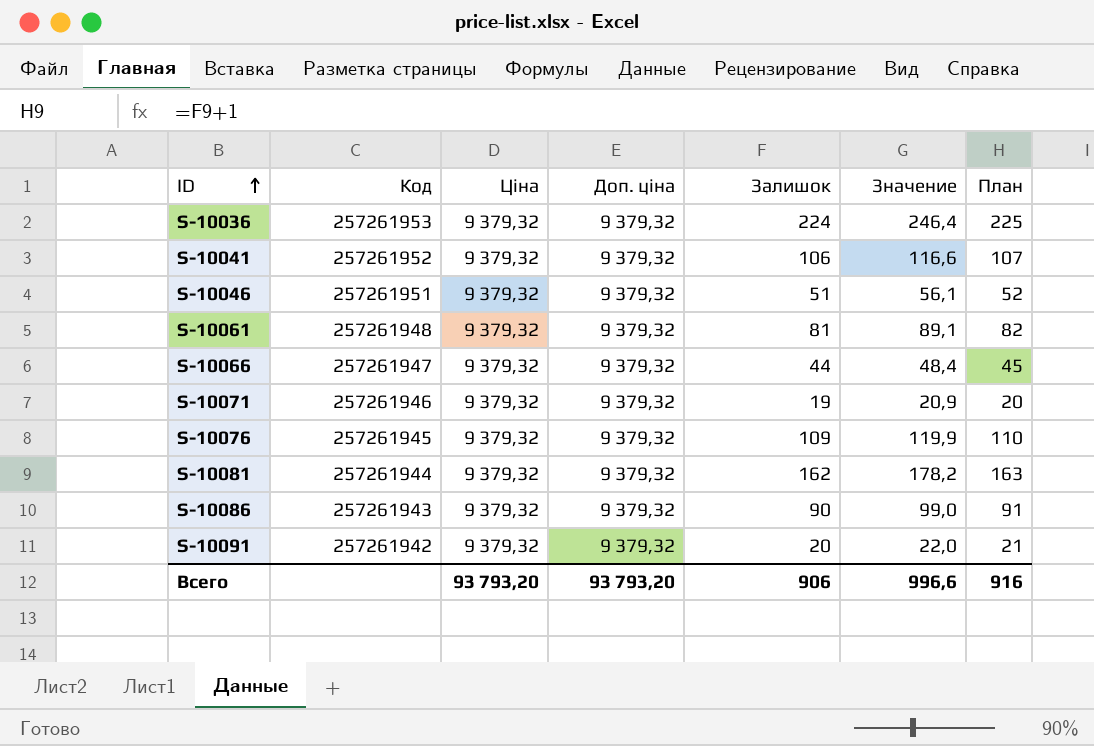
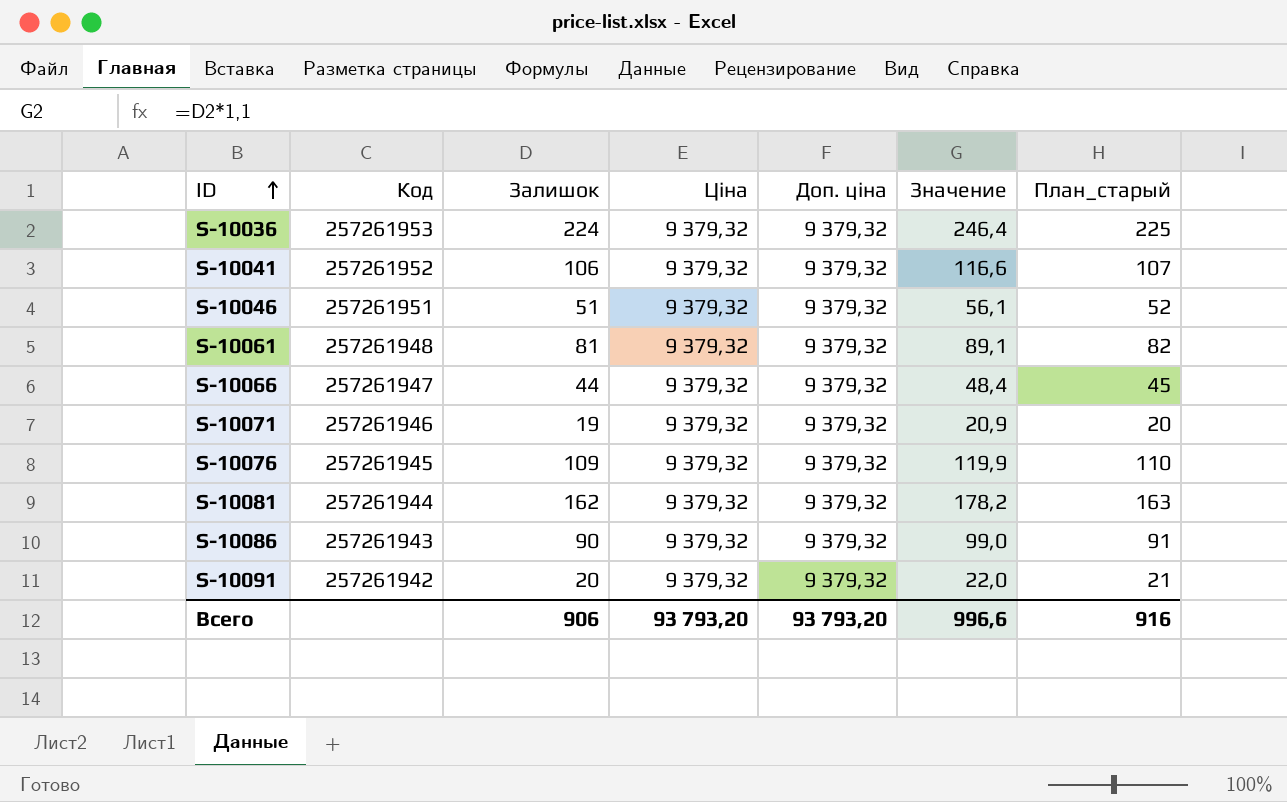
column Залишок | position: 5 -> 3
column name: План -> План_старый

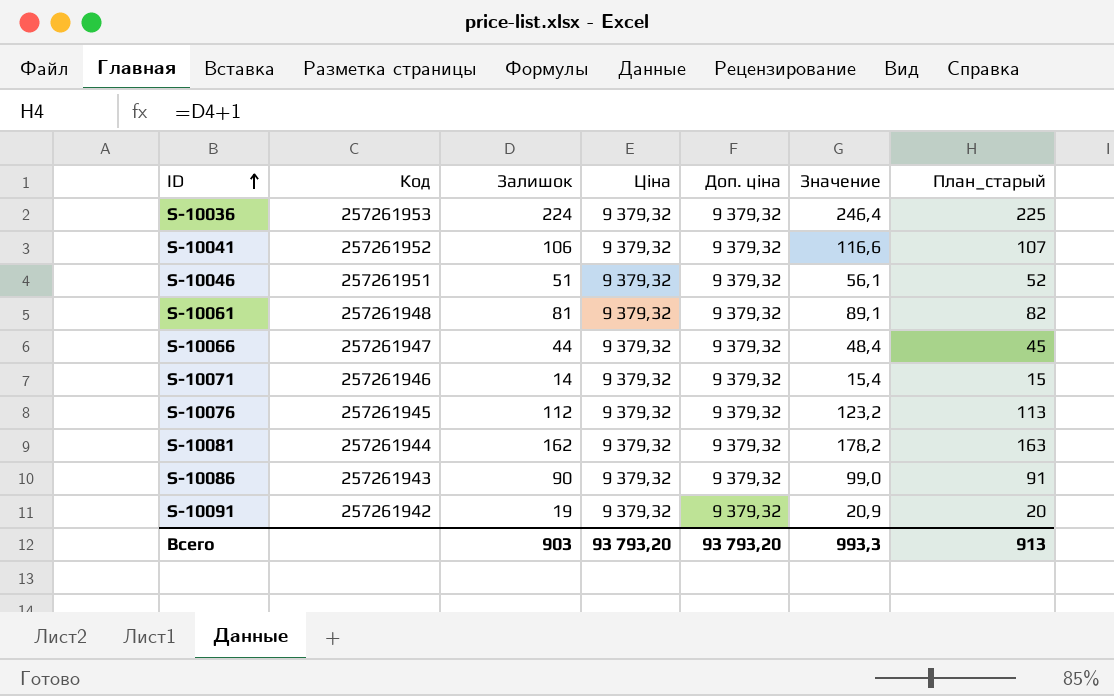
S-10071 | Залишок: 19 -> 14
S-10071 | Значение: 20,9 -> 15,4
S-10071 | План_старый: 20 -> 15
S-10076 | Залишок: 109 -> 112
S-10076 | Значение: 119,9 -> 123,2
S-10076 | План_старый: 110 -> 113
S-10091 | Залишок: 20 -> 19
S-10091 | Значение: 22,0 -> 20,9
S-10091 | План_старый: 21 -> 20
Всего | Залишок: 906 -> 903
Всего | Значение: 996,6 -> 993,3
Всего | План_старый: 916 -> 913

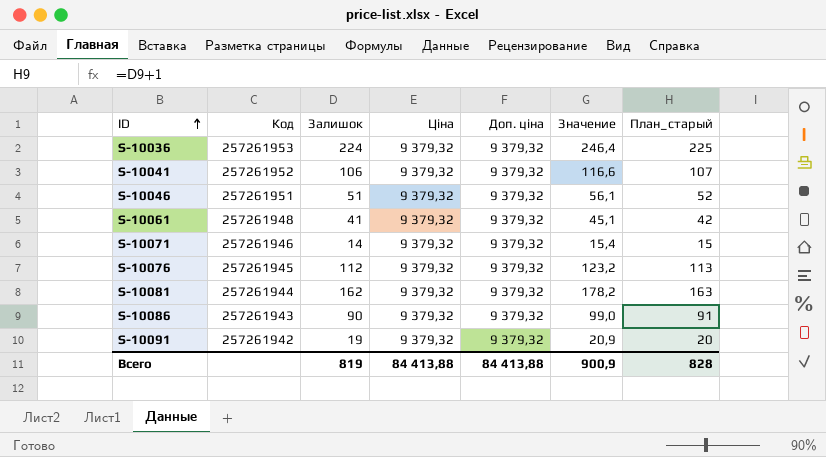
row S-10066: 257261947 | 44 | 9 379,32 | 9 379,32 | 48,4 | 45 -> none
S-10061 | Залишок: 81 -> 41
S-10061 | Значение: 89,1 -> 45,1
S-10061 | План_старый: 82 -> 42
Всего | Залишок: 903 -> 819
Всего | Ціна: 93 793,20 -> 84 413,88
Всего | Доп. ціна: 93 793,20 -> 84 413,88
Всего | Значение: 993,3 -> 900,9
Всего | План_старый: 913 -> 828

